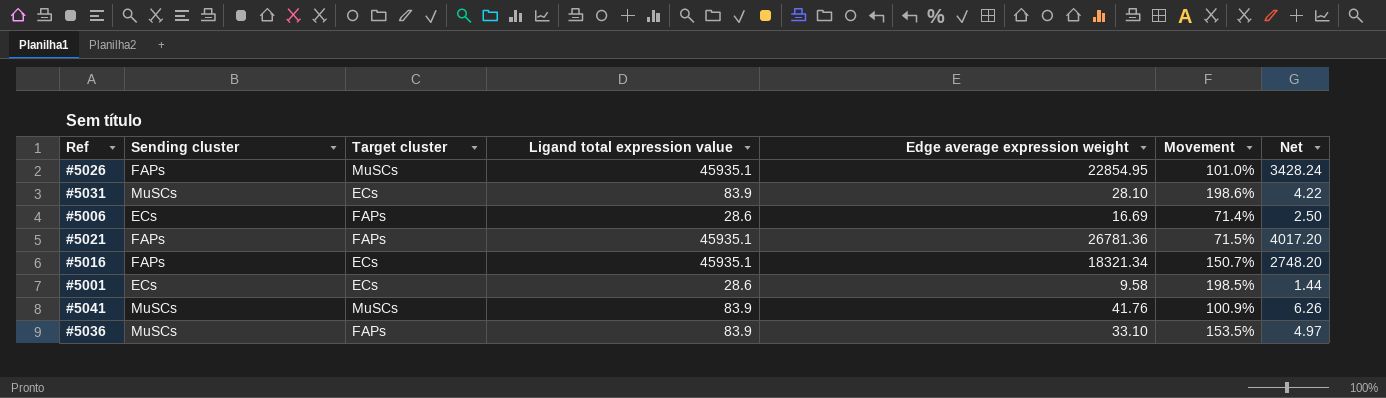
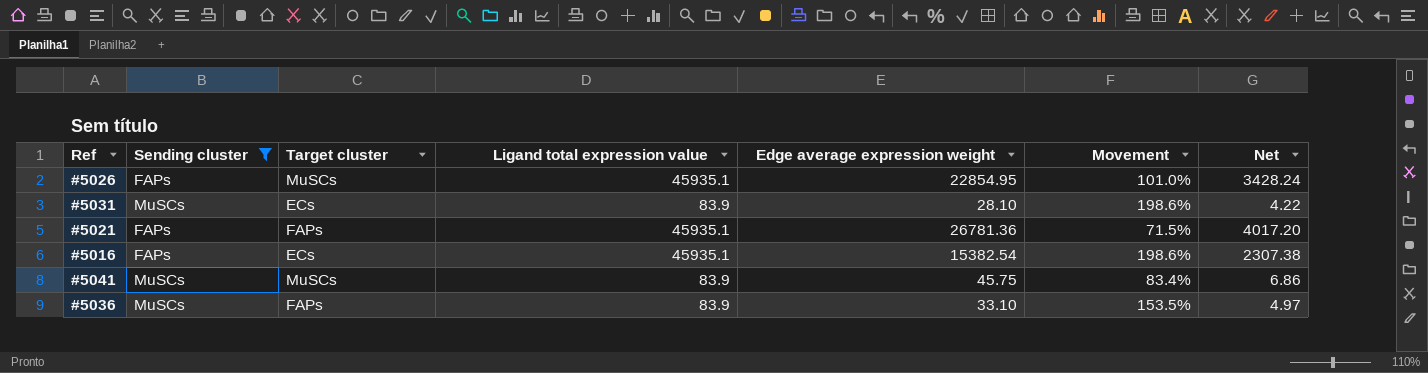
filter: none -> Sending cluster != ECs
#5016 | Edge average expression weight: 18321.34 -> 15382.54
#5016 | Movement: 150.7% -> 198.6%
#5016 | Net: 2748.20 -> 2307.38
#5041 | Edge average expression weight: 41.76 -> 45.75
#5041 | Movement: 100.9% -> 83.4%
#5041 | Net: 6.26 -> 6.86

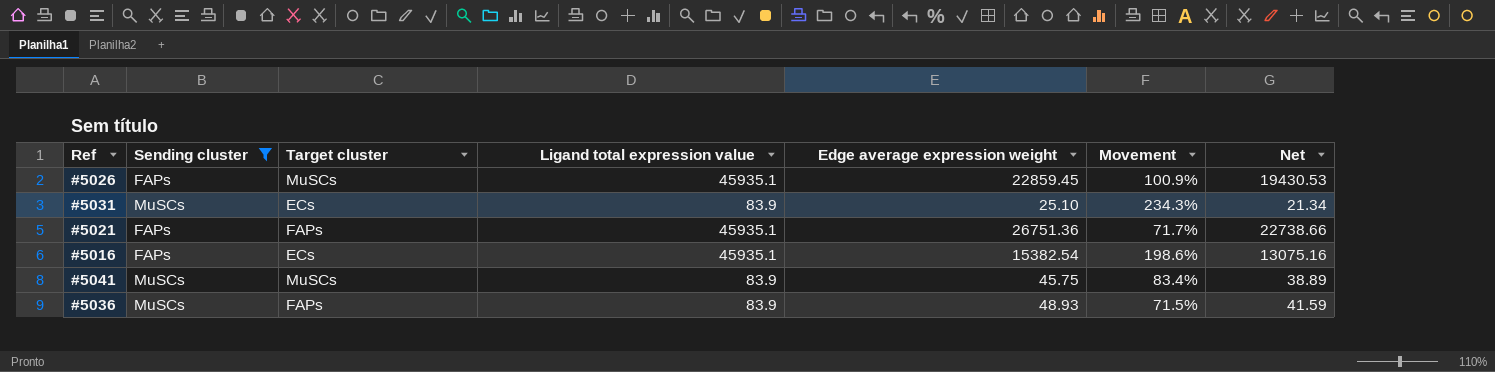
column Net | formula: [Edge average expression weight] * 0.15 -> [Edge average expression weight] * 0.85
#5026 | Edge average expression weight: 22854.95 -> 22859.45
#5026 | Movement: 101.0% -> 100.9%
#5031 | Edge average expression weight: 28.10 -> 25.10
#5031 | Movement: 198.6% -> 234.3%
#5021 | Edge average expression weight: 26781.36 -> 26751.36
#5021 | Movement: 71.5% -> 71.7%
#5036 | Edge average expression weight: 33.10 -> 48.93
#5036 | Movement: 153.5% -> 71.5%

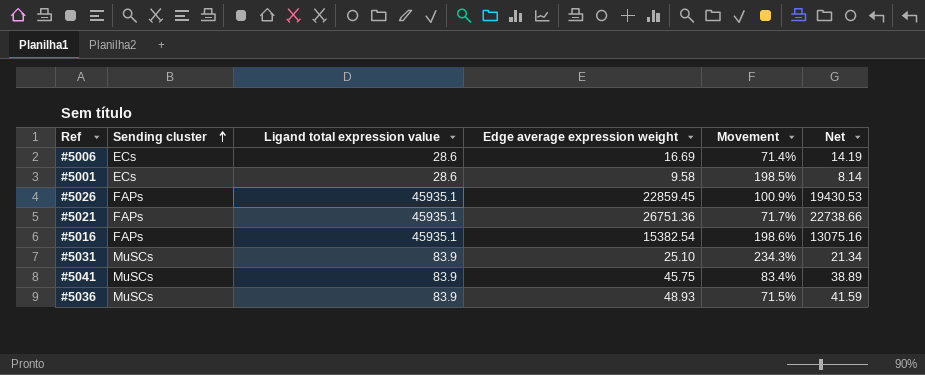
filter: Sending cluster != ECs -> none
row order: none -> Sending cluster ascending
column Target cluster | position: 3 -> none

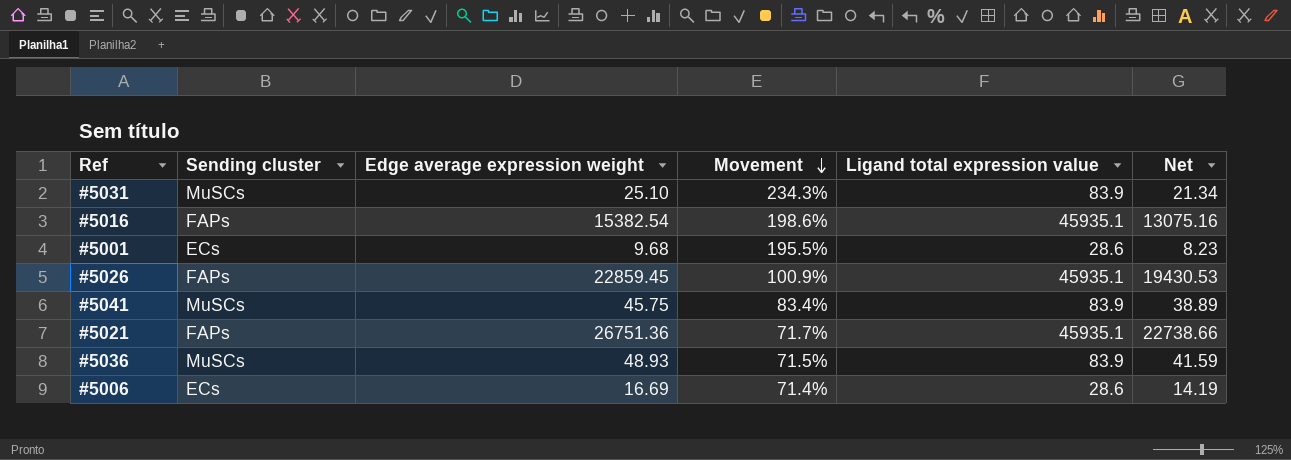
row order: Sending cluster ascending -> Movement descending
column Ligand total expression value | position: 3 -> 5
#5001 | Edge average expression weight: 9.58 -> 9.68
#5001 | Movement: 198.5% -> 195.5%
#5001 | Net: 8.14 -> 8.23

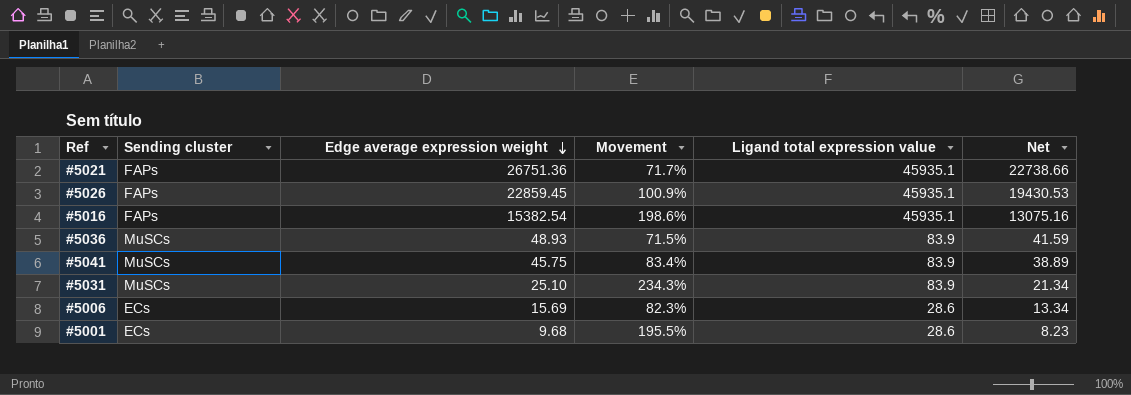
row order: Movement descending -> Edge average expression weight descending
#5006 | Edge average expression weight: 16.69 -> 15.69
#5006 | Movement: 71.4% -> 82.3%
#5006 | Net: 14.19 -> 13.34

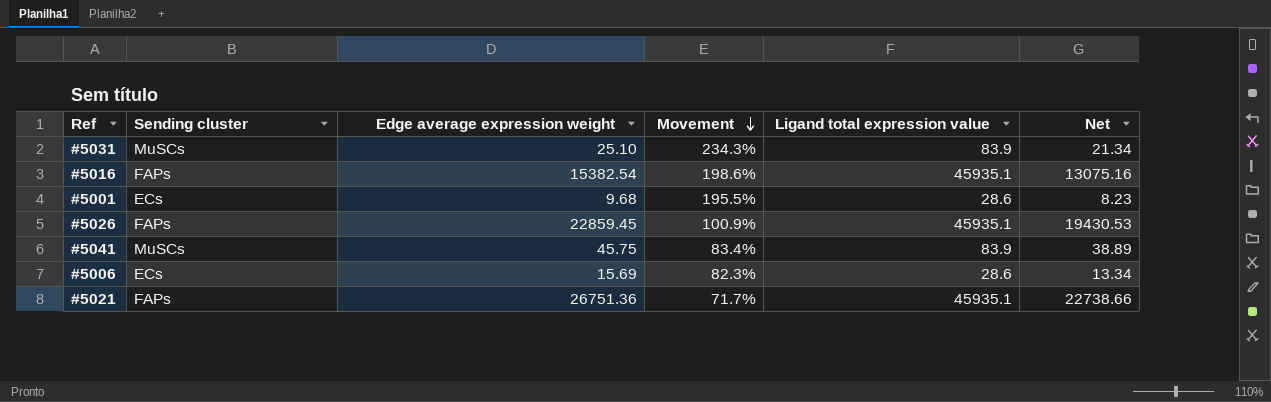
row order: Edge average expression weight descending -> Movement descending
row #5036: MuSCs | 48.93 | 71.5% | 83.9 | 41.59 -> none

